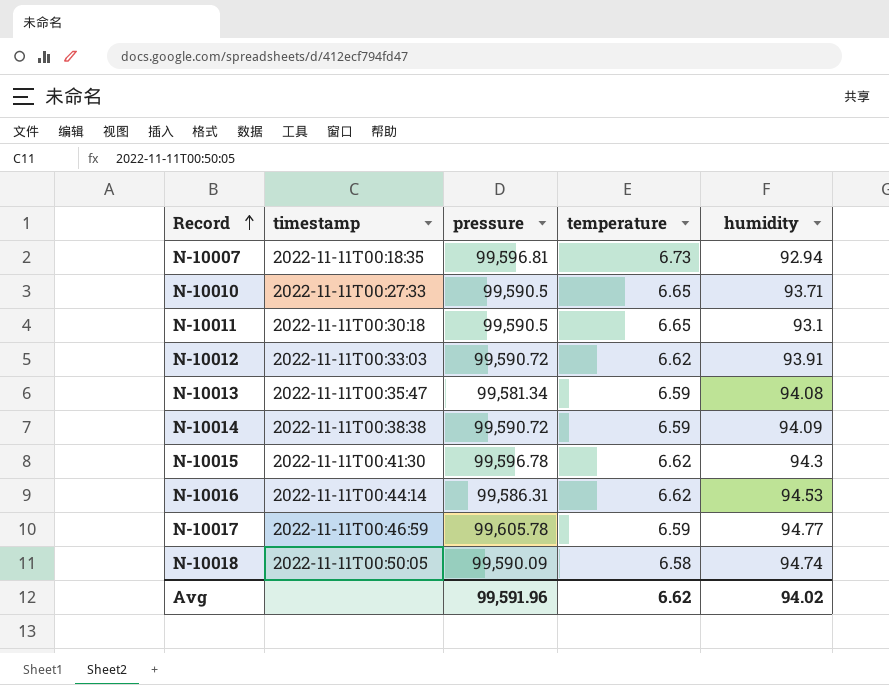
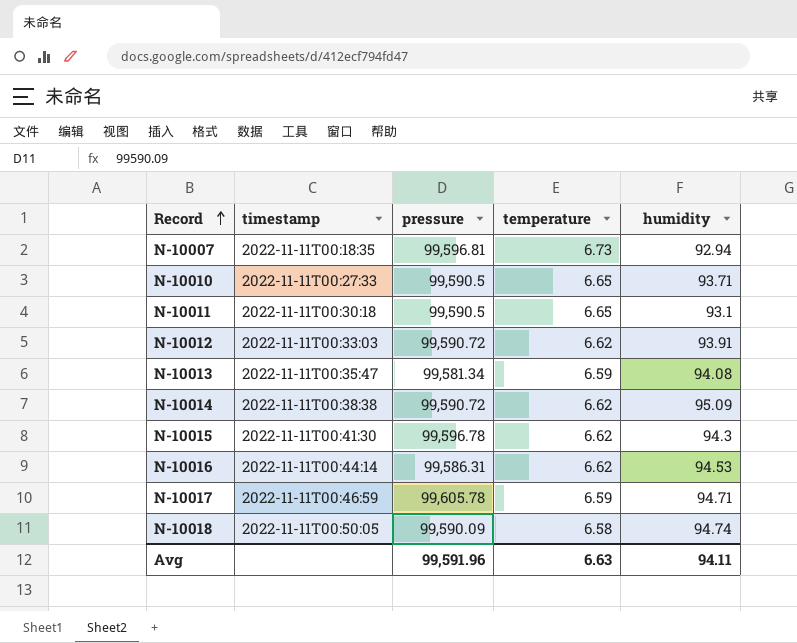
N-10014 | temperature: 6.59 -> 6.62
N-10014 | humidity: 94.09 -> 95.09
N-10017 | humidity: 94.77 -> 94.71
Avg | temperature: 6.62 -> 6.63
Avg | humidity: 94.02 -> 94.11

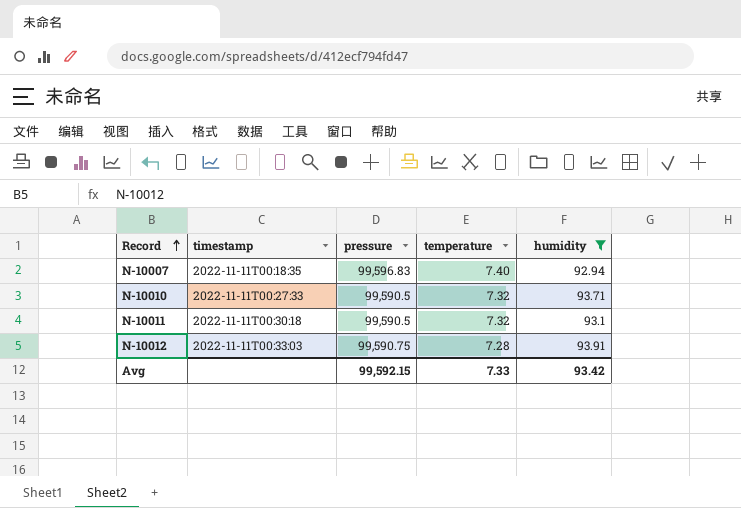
filter: none -> humidity <= 93.91
N-10007 | pressure: 99,596.81 -> 99,596.83
N-10007 | temperature: 6.73 -> 7.40
N-10010 | temperature: 6.65 -> 7.32
N-10011 | temperature: 6.65 -> 7.32
N-10012 | pressure: 99,590.72 -> 99,590.75
N-10012 | temperature: 6.62 -> 7.28
Avg | pressure: 99,591.96 -> 99,592.15
Avg | temperature: 6.63 -> 7.33
Avg | humidity: 94.11 -> 93.42

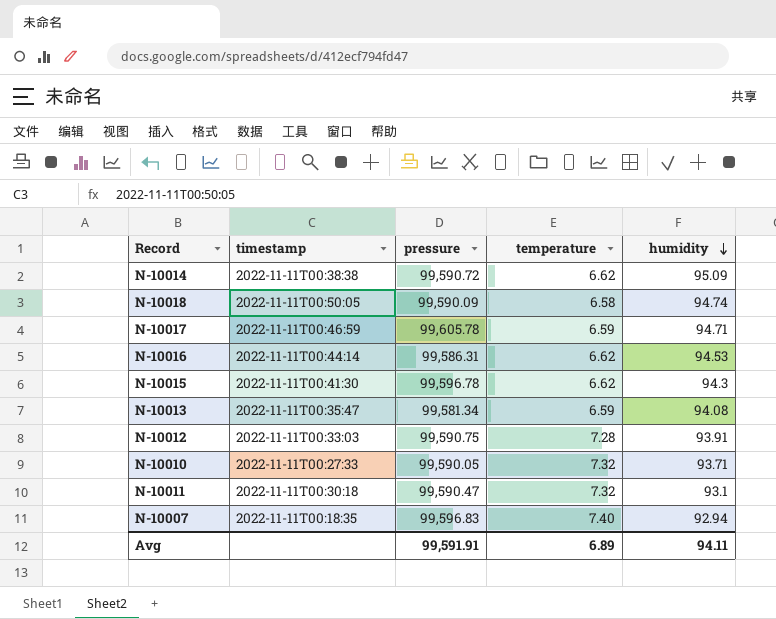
filter: humidity <= 93.91 -> none
row order: Record ascending -> humidity descending
N-10010 | pressure: 99,590.5 -> 99,590.05
N-10011 | pressure: 99,590.5 -> 99,590.47
Avg | pressure: 99,592.15 -> 99,591.91
Avg | temperature: 7.33 -> 6.89
Avg | humidity: 93.42 -> 94.11

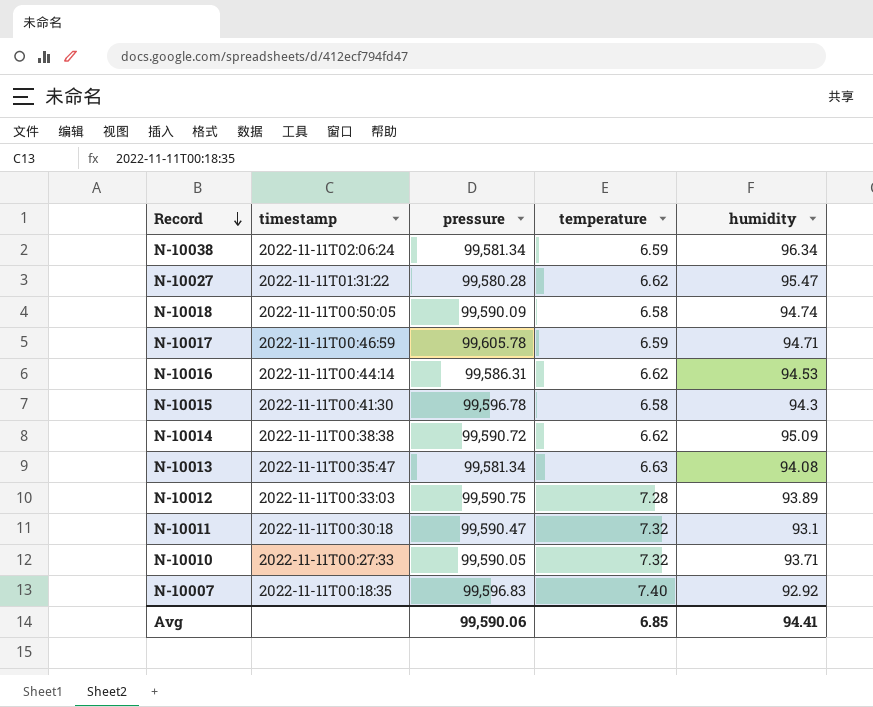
row order: humidity descending -> Record descending
row N-10038: none -> 2022-11-11T02:06:24 | 99,581.34 | 6.59 | 96.34
row N-10027: none -> 2022-11-11T01:31:22 | 99,580.28 | 6.62 | 95.47
N-10015 | temperature: 6.62 -> 6.58
N-10013 | temperature: 6.59 -> 6.63
N-10012 | humidity: 93.91 -> 93.89
N-10007 | humidity: 92.94 -> 92.92
Avg | pressure: 99,591.91 -> 99,590.06
Avg | temperature: 6.89 -> 6.85
Avg | humidity: 94.11 -> 94.41

